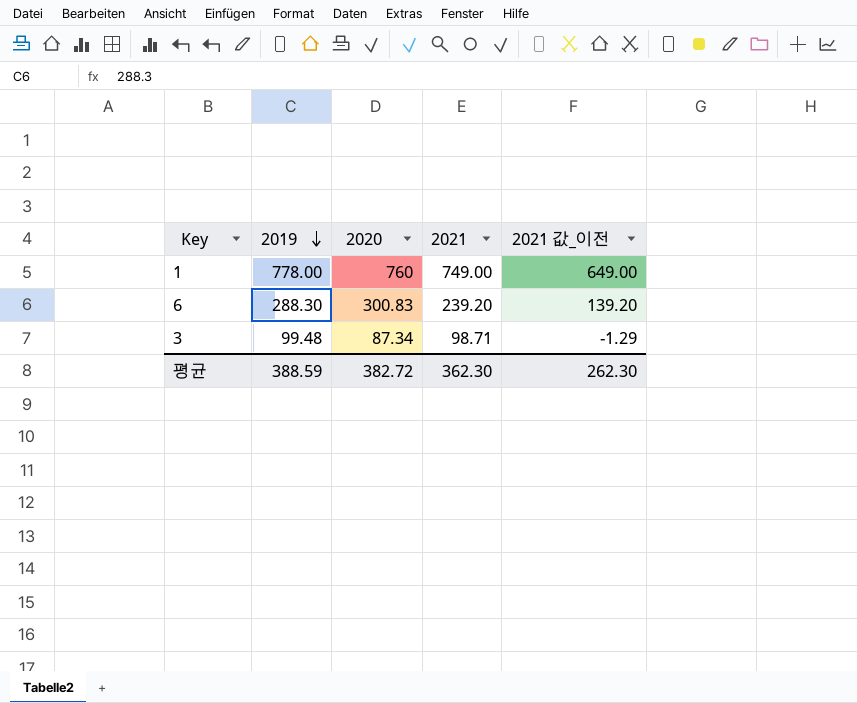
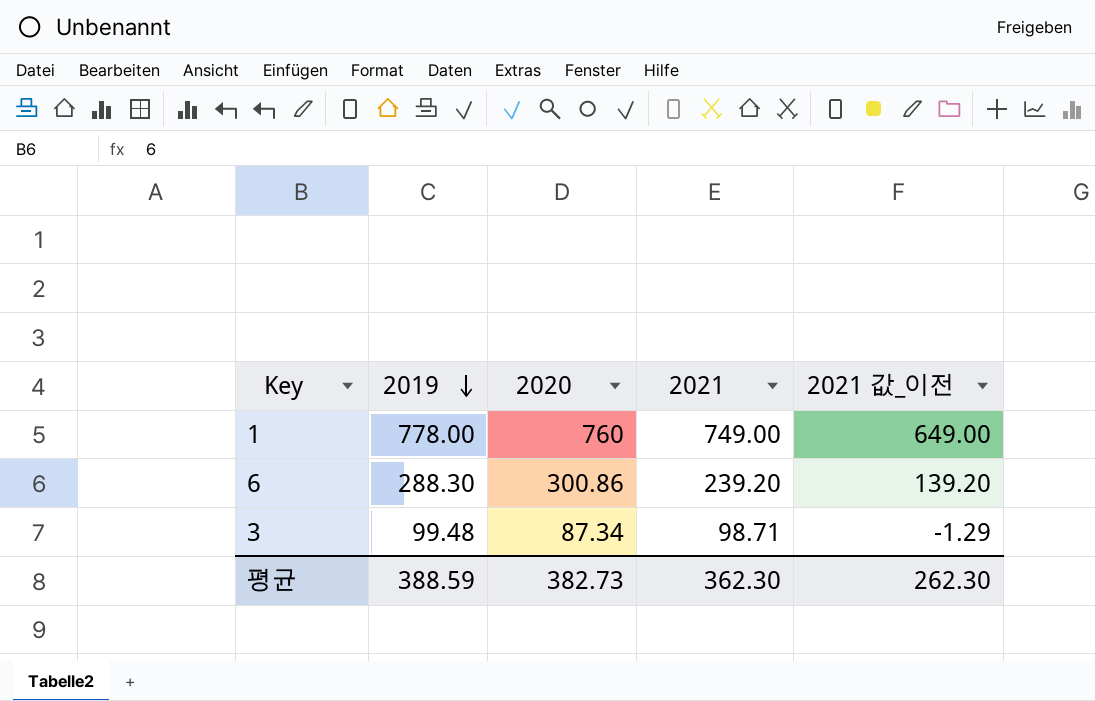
6 | 2020: 300.83 -> 300.86
평균 | 2020: 382.72 -> 382.73

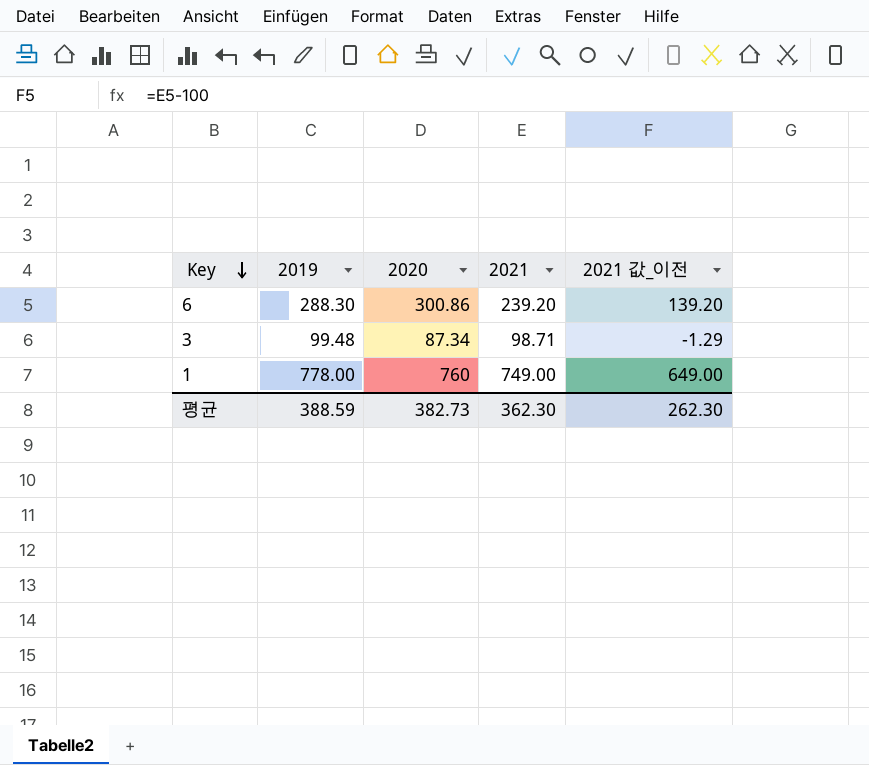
row order: 2019 descending -> Key descending

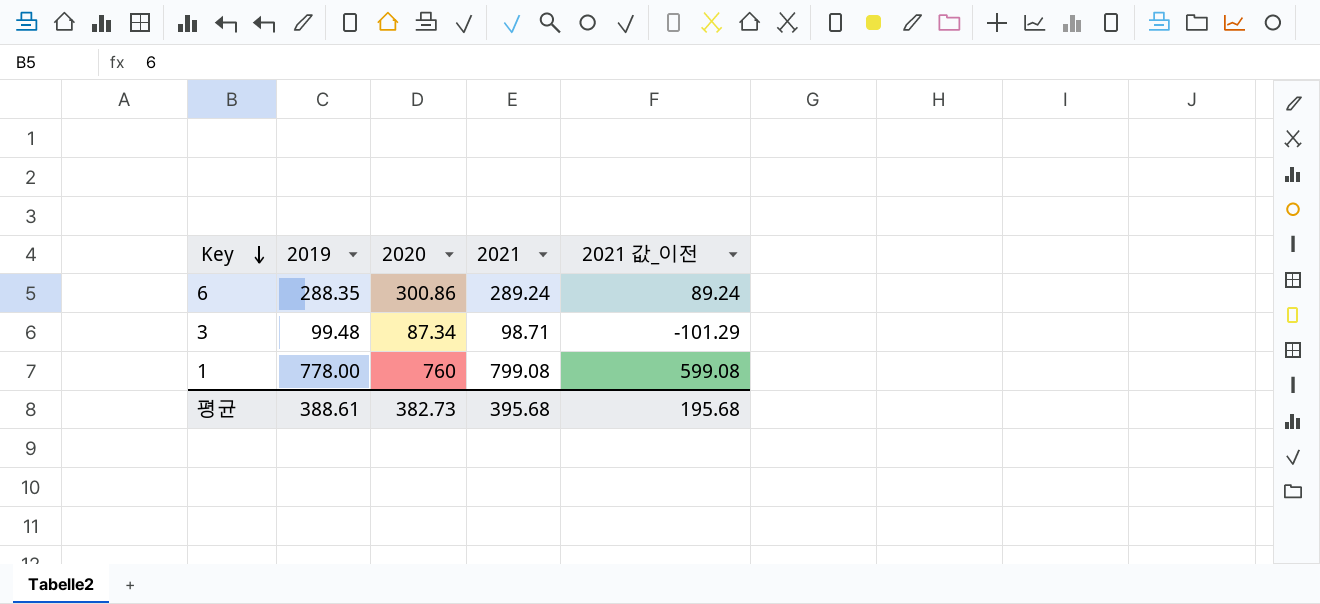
column 2021 값_이전 | formula: [2021] - 100 -> [2021] - 200
6 | 2019: 288.30 -> 288.35
6 | 2021: 239.20 -> 289.24
1 | 2021: 749.00 -> 799.08
평균 | 2019: 388.59 -> 388.61
평균 | 2021: 362.30 -> 395.68
평균 | 2021 값_이전: 262.30 -> 195.68

